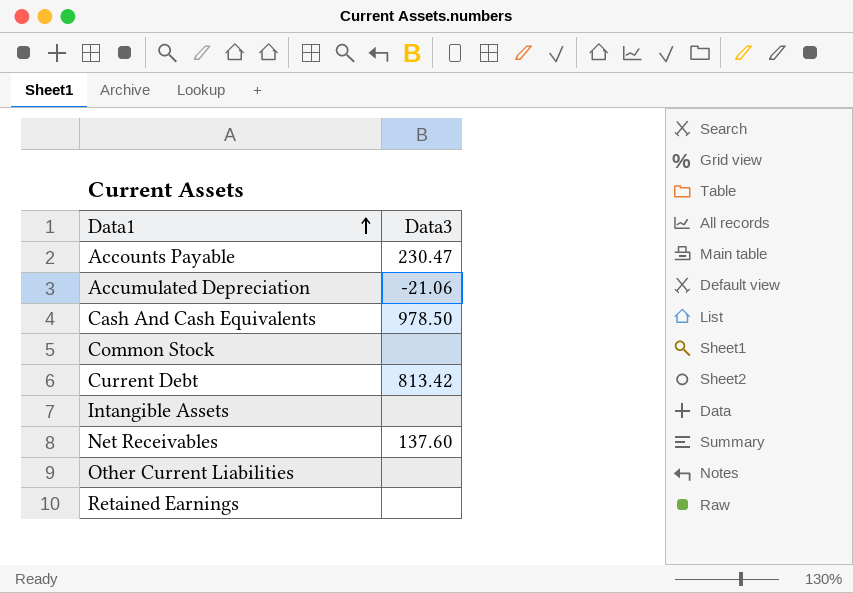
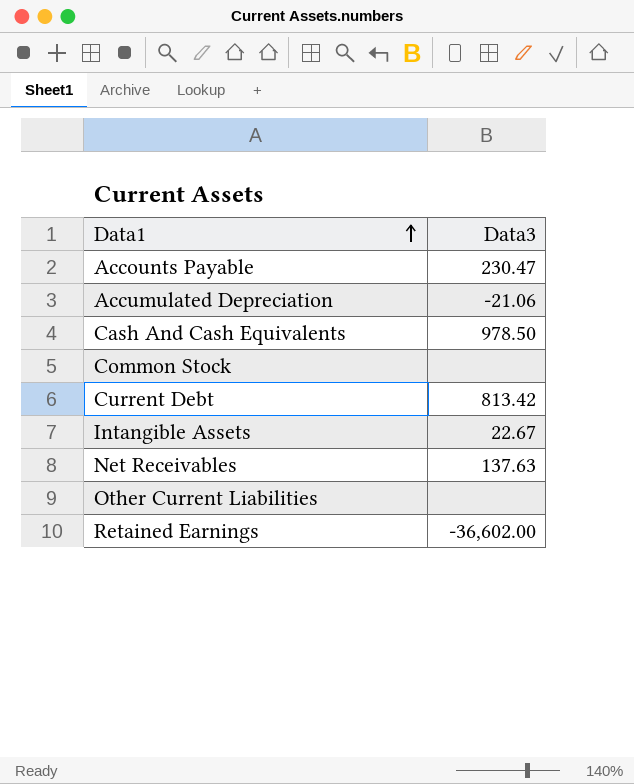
Intangible Assets | Data3: none -> 22.67
Net Receivables | Data3: 137.60 -> 137.63
Retained Earnings | Data3: none -> -36,602.00

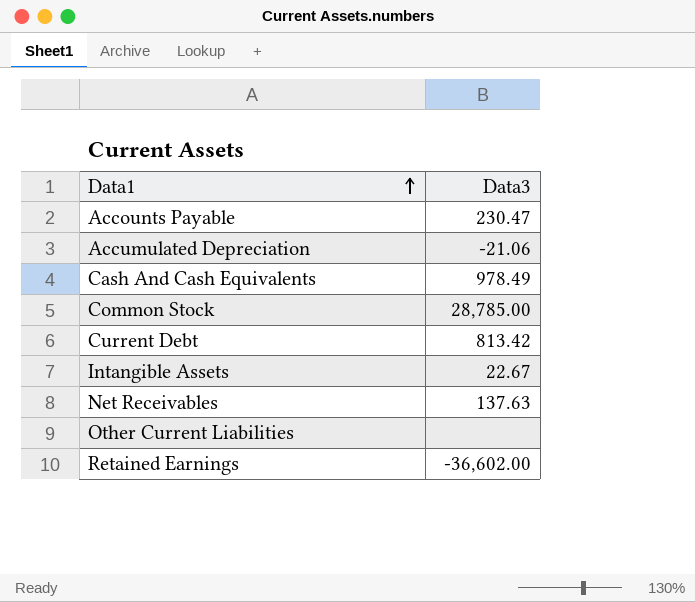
Cash And Cash Equivalents | Data3: 978.50 -> 978.49
Common Stock | Data3: none -> 28,785.00

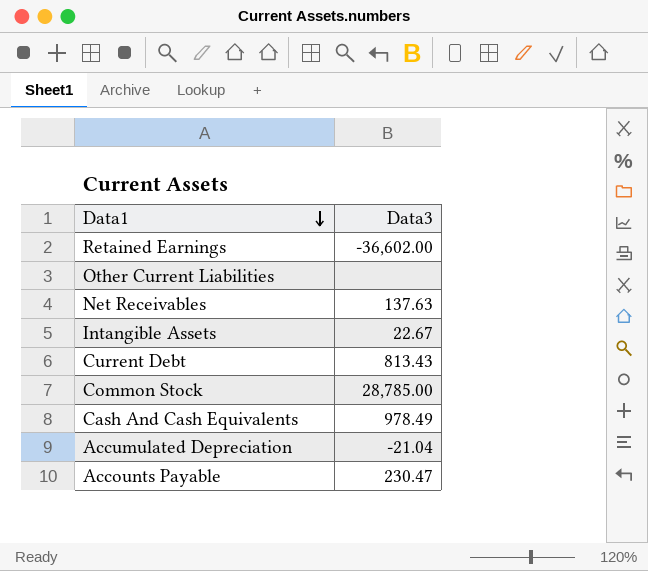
row order: Data1 ascending -> Data1 descending
Current Debt | Data3: 813.42 -> 813.43
Accumulated Depreciation | Data3: -21.06 -> -21.04

